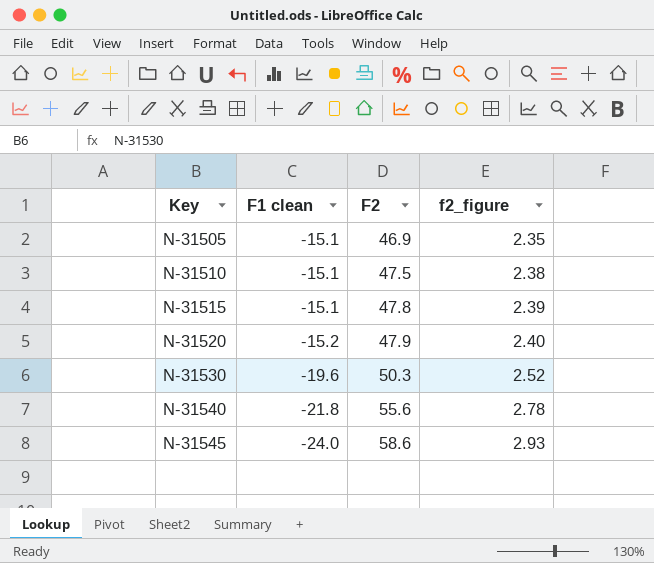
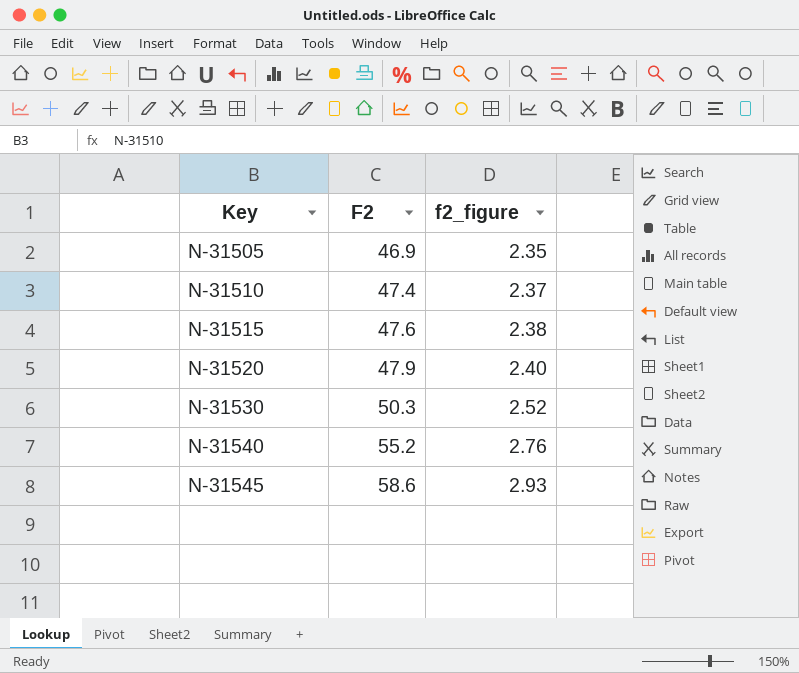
column F1 clean | position: 2 -> none
N-31510 | F2: 47.5 -> 47.4
N-31510 | f2_figure: 2.38 -> 2.37
N-31515 | F2: 47.8 -> 47.6
N-31515 | f2_figure: 2.39 -> 2.38
N-31540 | F2: 55.6 -> 55.2
N-31540 | f2_figure: 2.78 -> 2.76

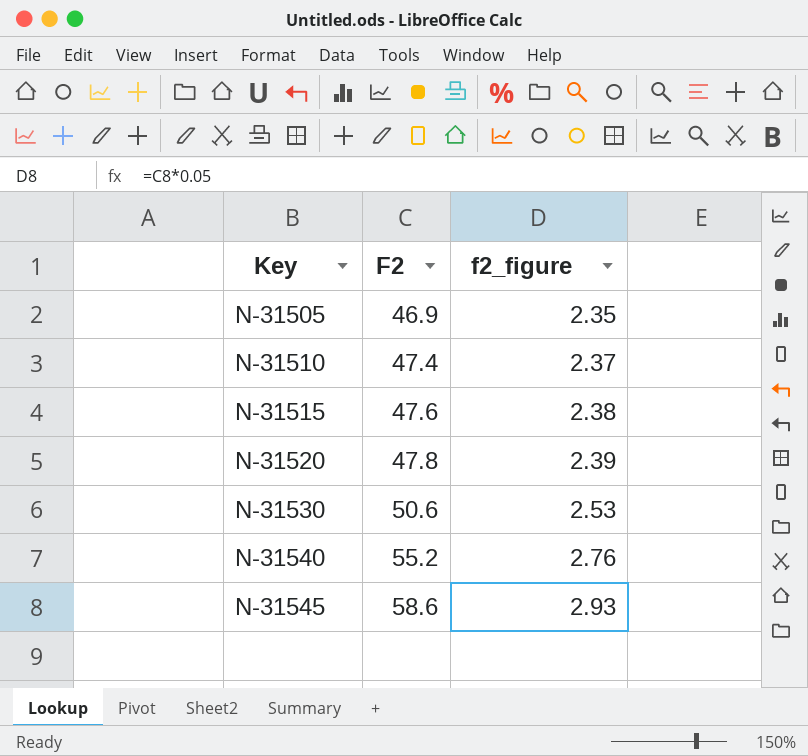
N-31520 | F2: 47.9 -> 47.8
N-31520 | f2_figure: 2.40 -> 2.39
N-31530 | F2: 50.3 -> 50.6
N-31530 | f2_figure: 2.52 -> 2.53

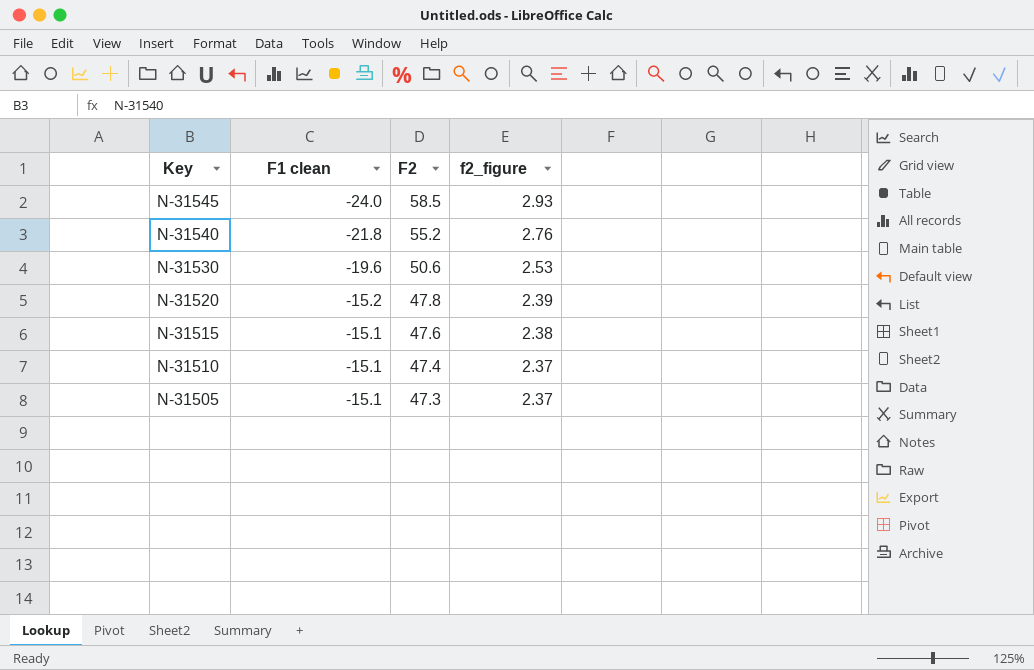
row order: Key ascending -> Key descending
column F1 clean | position: none -> 2
N-31545 | F2: 58.6 -> 58.5
N-31505 | F2: 46.9 -> 47.3
N-31505 | f2_figure: 2.35 -> 2.37

